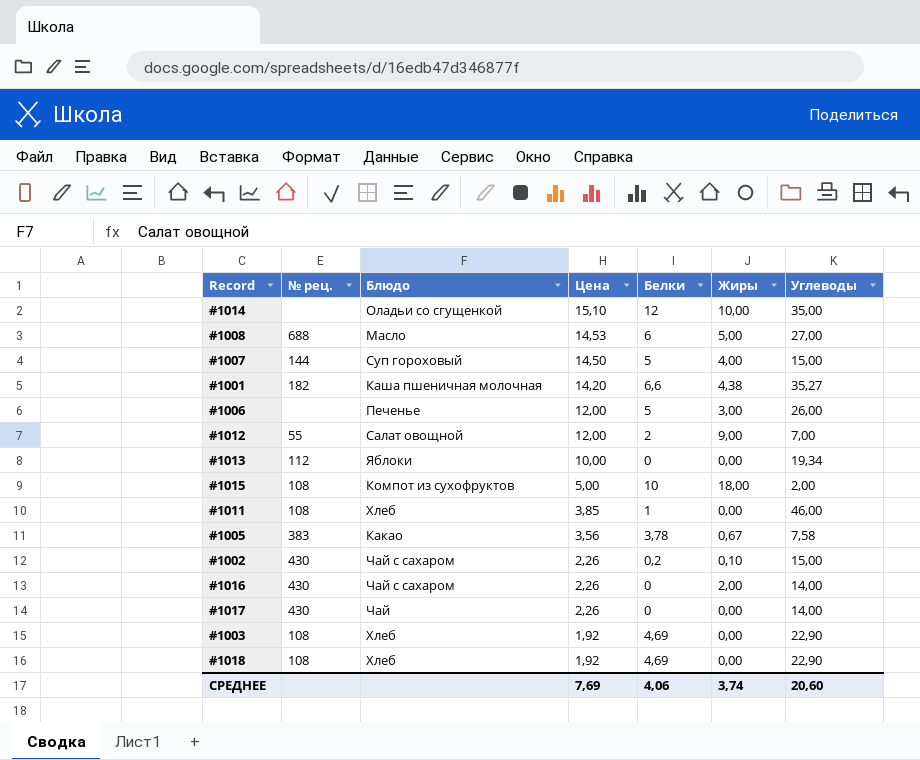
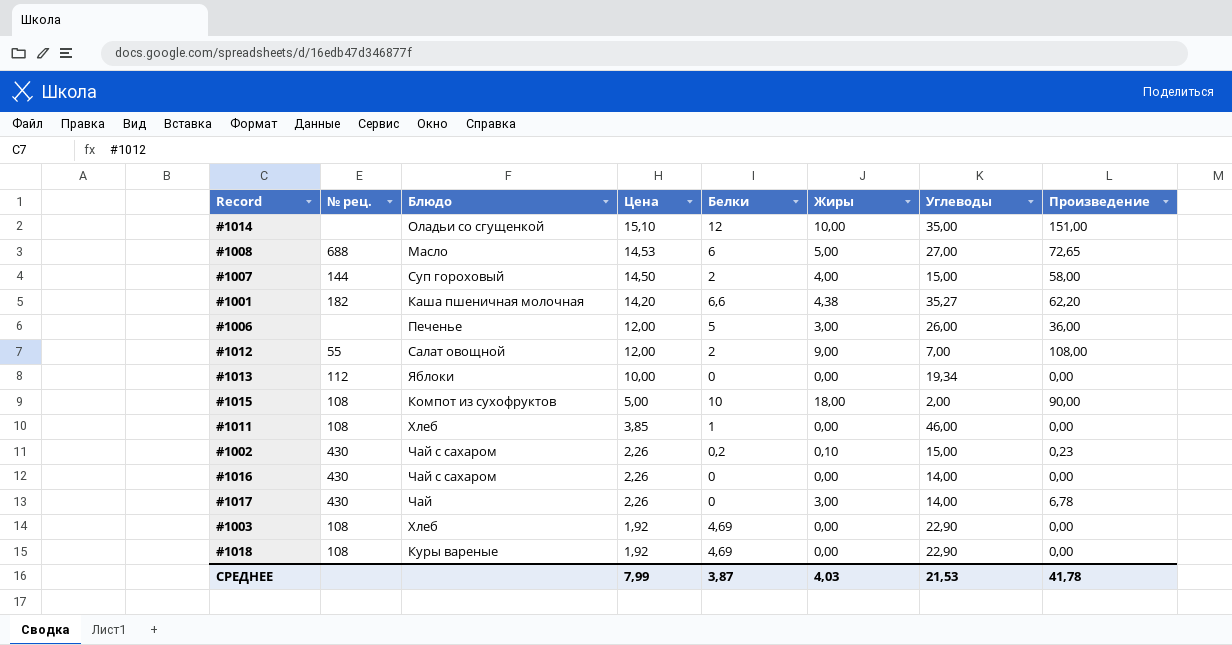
column Произведение | formula: none -> [Цена] * [Жиры]
row #1005: 383 | Какао | 3,56 | 3,78 | 0,67 | 7,58 -> none
#1007 | Белки: 5 -> 2
#1016 | Жиры: 2,00 -> 0,00
#1017 | Жиры: 0,00 -> 3,00
#1018 | Блюдо: Хлеб -> Куры вареные
СРЕДНЕЕ | Цена: 7,69 -> 7,99
СРЕДНЕЕ | Белки: 4,06 -> 3,87
СРЕДНЕЕ | Жиры: 3,74 -> 4,03
СРЕДНЕЕ | Углеводы: 20,60 -> 21,53

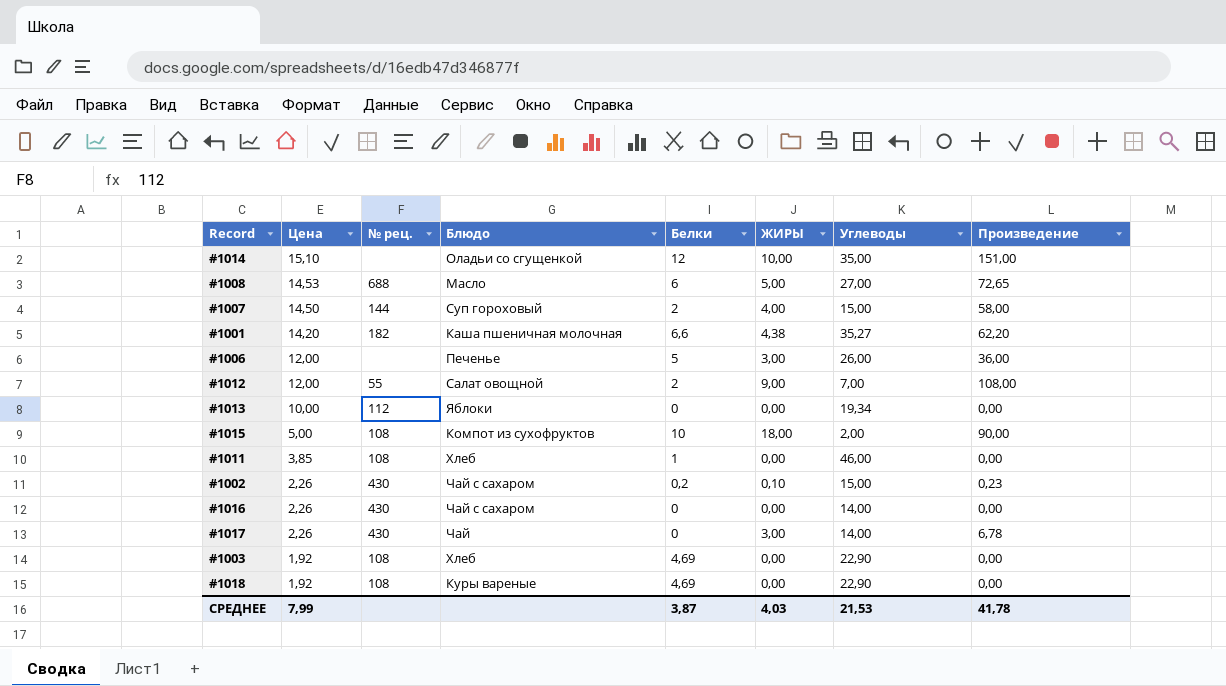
column Цена | position: 4 -> 2
column name: Жиры -> ЖИРЫ

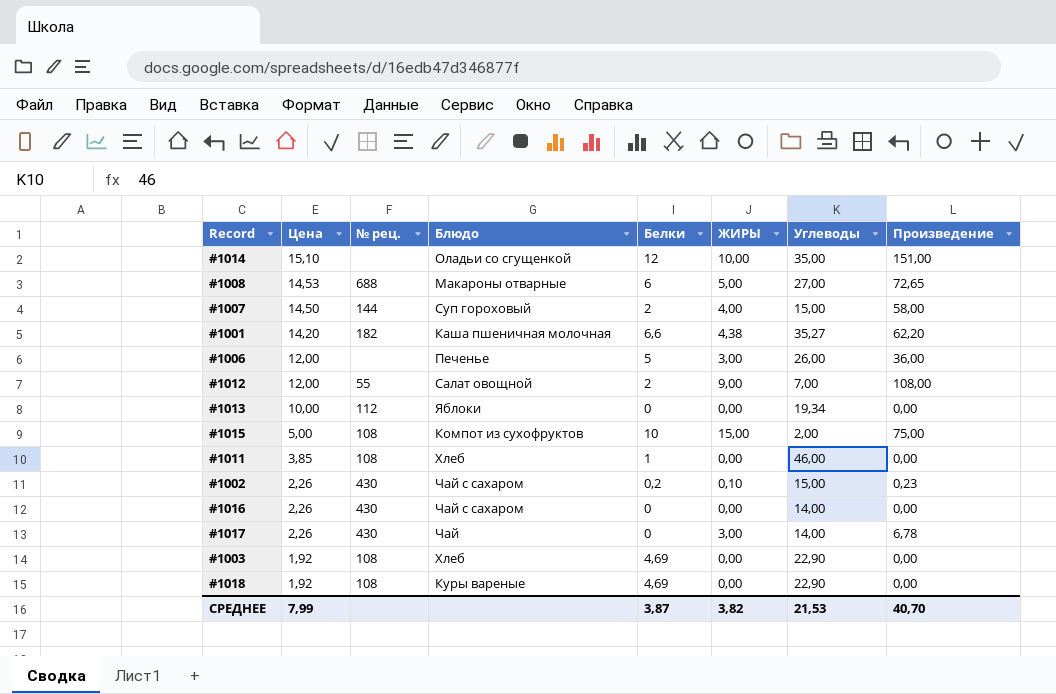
#1008 | Блюдо: Масло -> Макароны отварные
#1015 | ЖИРЫ: 18,00 -> 15,00
#1015 | Произведение: 90,00 -> 75,00
СРЕДНЕЕ | ЖИРЫ: 4,03 -> 3,82
СРЕДНЕЕ | Произведение: 41,78 -> 40,70

